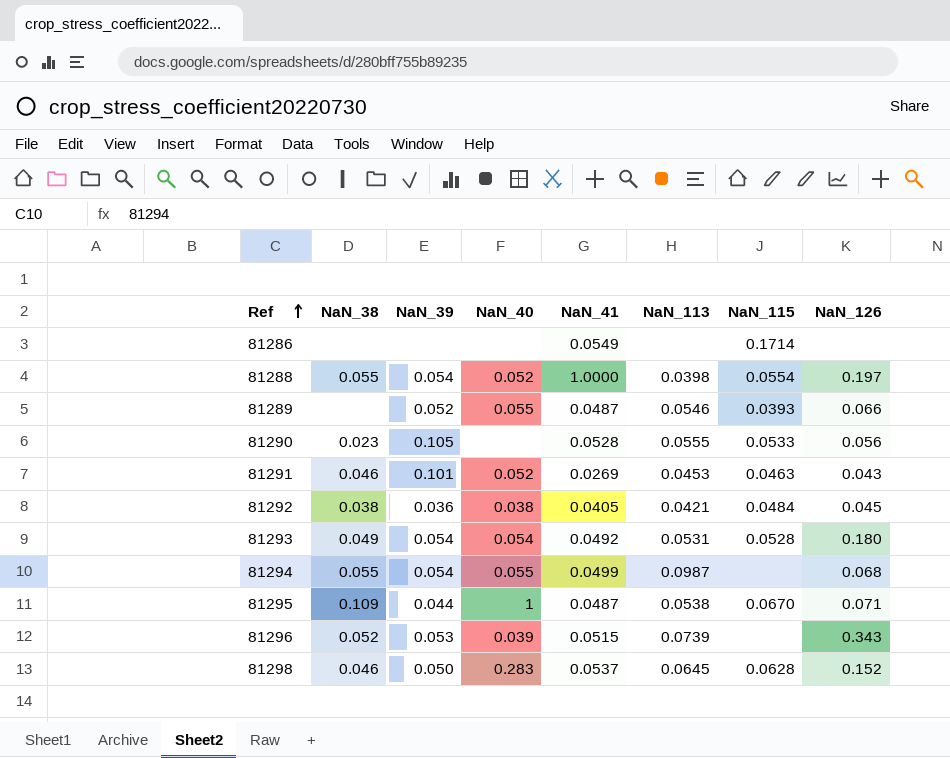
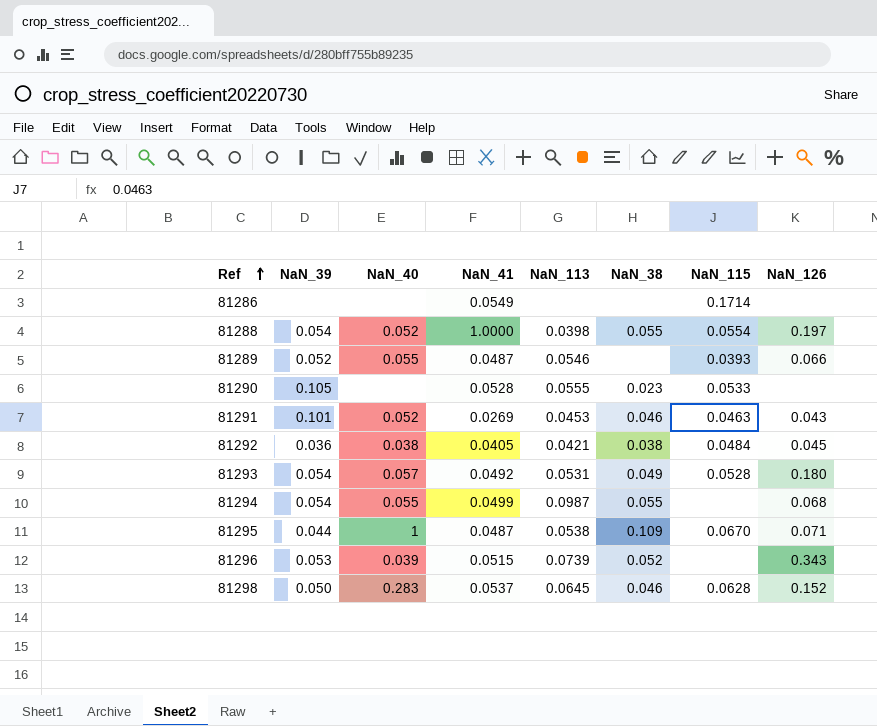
column NaN_38 | position: 2 -> 6
81290 | NaN_126: 0.056 -> none
81293 | NaN_40: 0.054 -> 0.057

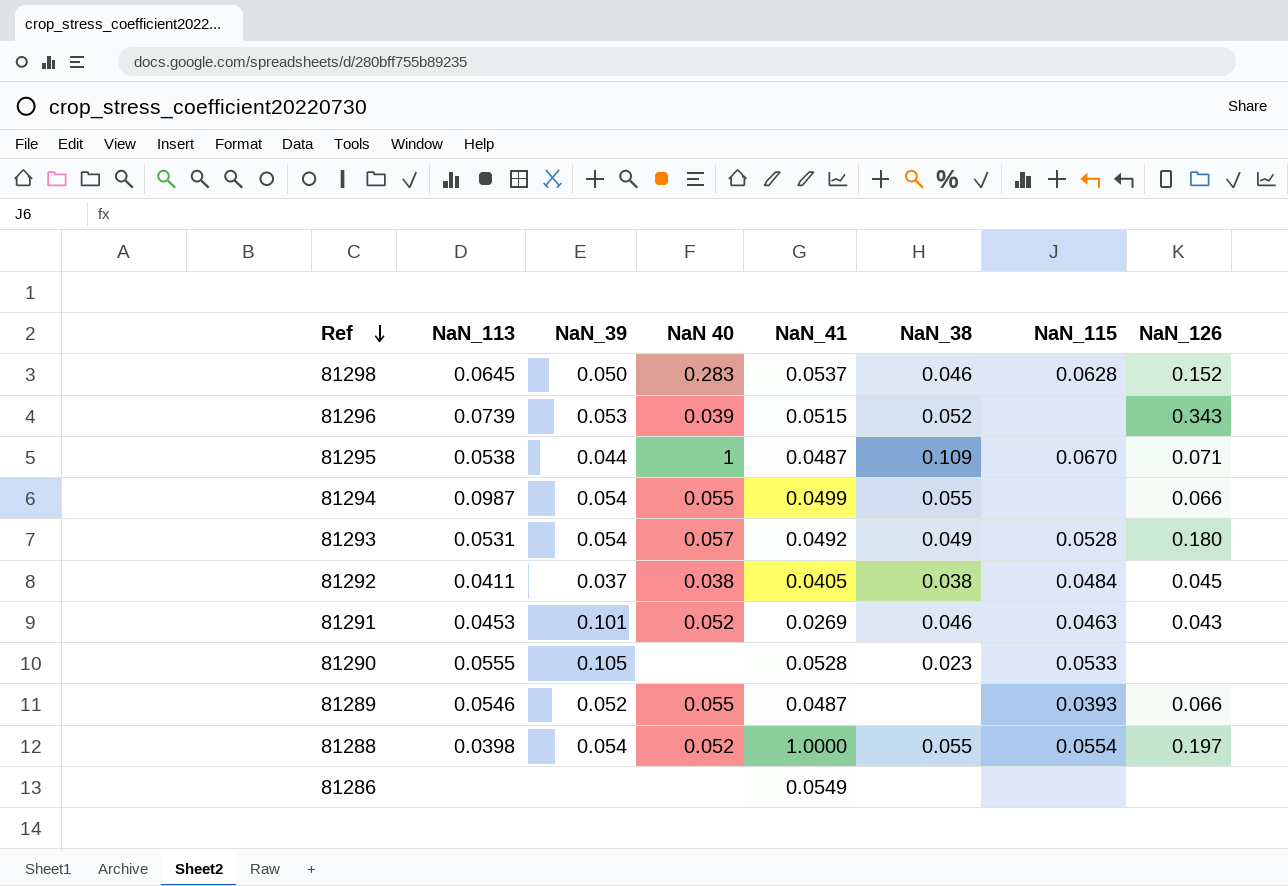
row order: Ref ascending -> Ref descending
column NaN_113 | position: 5 -> 2
column name: NaN_40 -> NaN 40
81294 | NaN_126: 0.068 -> 0.066
81292 | NaN_113: 0.0421 -> 0.0411
81292 | NaN_39: 0.036 -> 0.037
81286 | NaN_115: 0.1714 -> none

